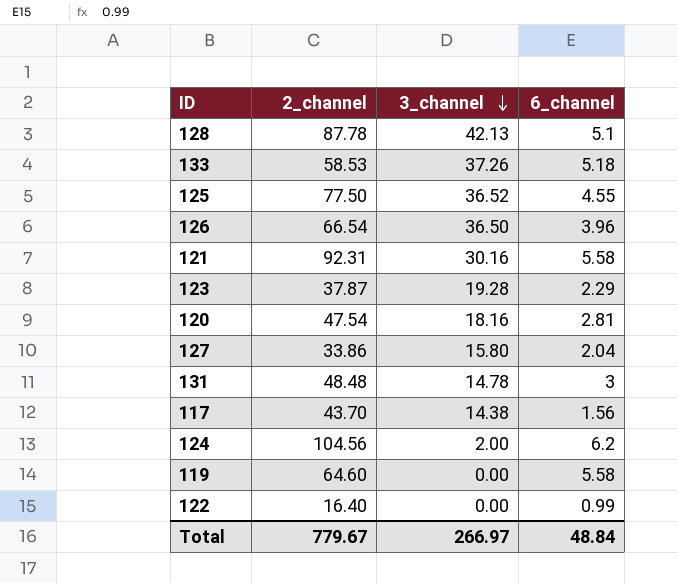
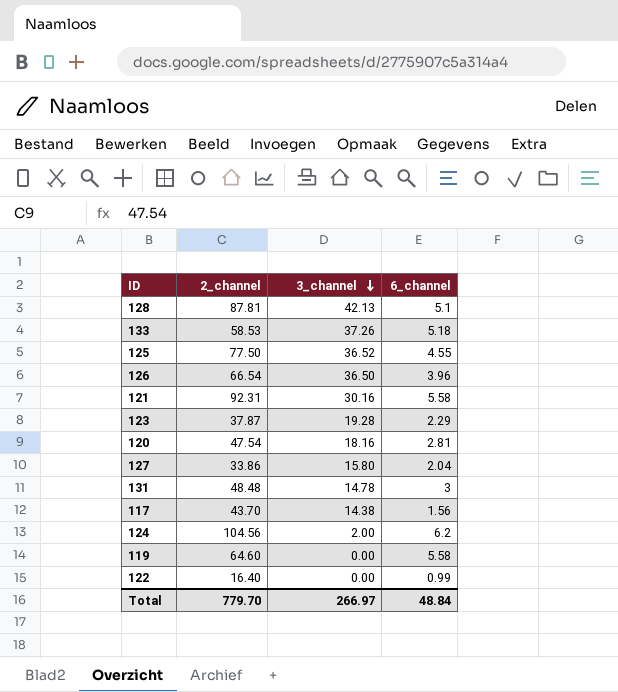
128 | 2_channel: 87.78 -> 87.81
Total | 2_channel: 779.67 -> 779.70

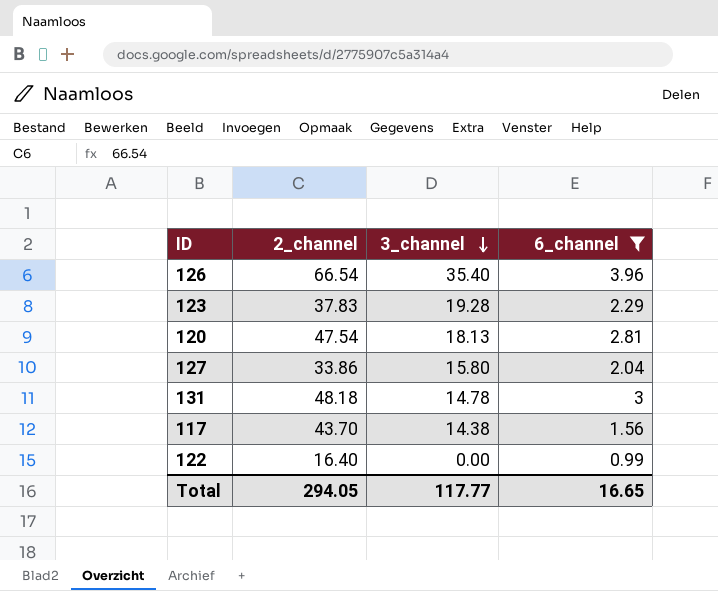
filter: none -> 6_channel <= 3.96
126 | 3_channel: 36.50 -> 35.40
123 | 2_channel: 37.87 -> 37.83
120 | 3_channel: 18.16 -> 18.13
131 | 2_channel: 48.48 -> 48.18
Total | 2_channel: 779.70 -> 294.05
Total | 3_channel: 266.97 -> 117.77
Total | 6_channel: 48.84 -> 16.65

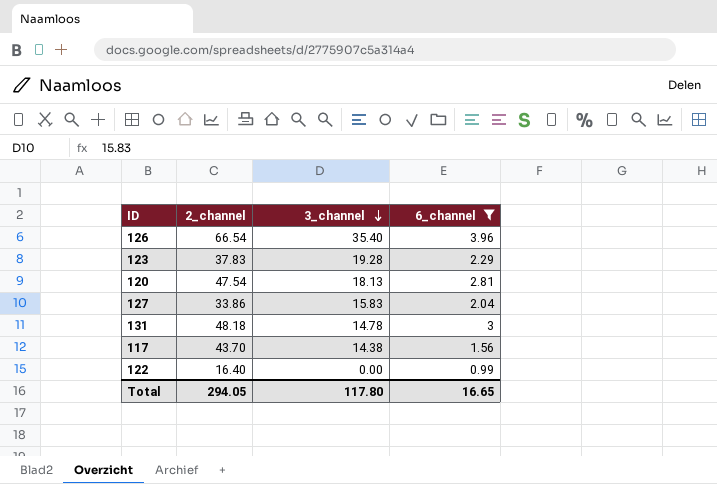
127 | 3_channel: 15.80 -> 15.83
Total | 3_channel: 117.77 -> 117.80

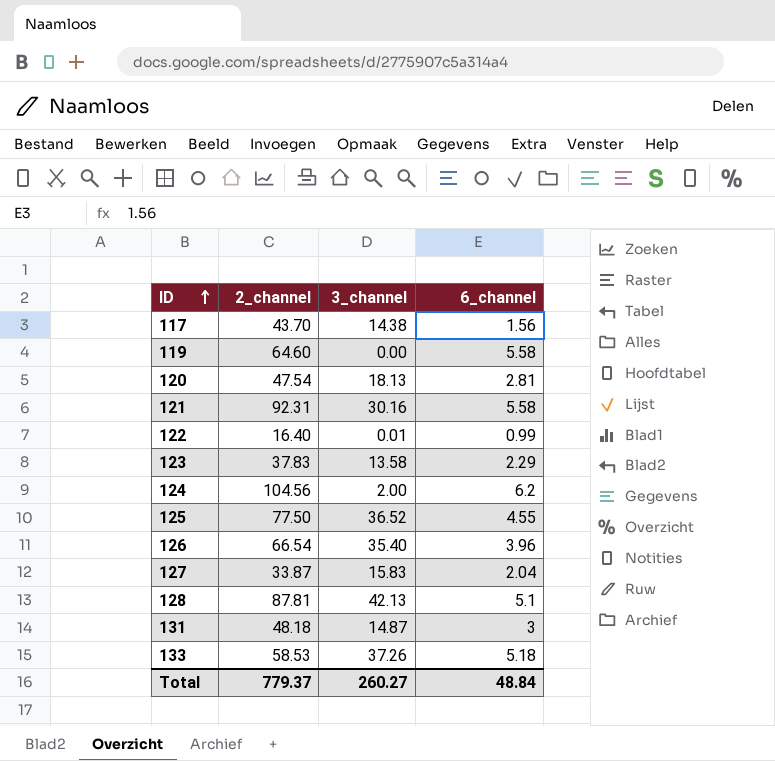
filter: 6_channel <= 3.96 -> none
row order: 3_channel descending -> ID ascending
122 | 3_channel: 0.00 -> 0.01
123 | 3_channel: 19.28 -> 13.58
127 | 2_channel: 33.86 -> 33.87
131 | 3_channel: 14.78 -> 14.87
Total | 2_channel: 294.05 -> 779.37
Total | 3_channel: 117.80 -> 260.27
Total | 6_channel: 16.65 -> 48.84

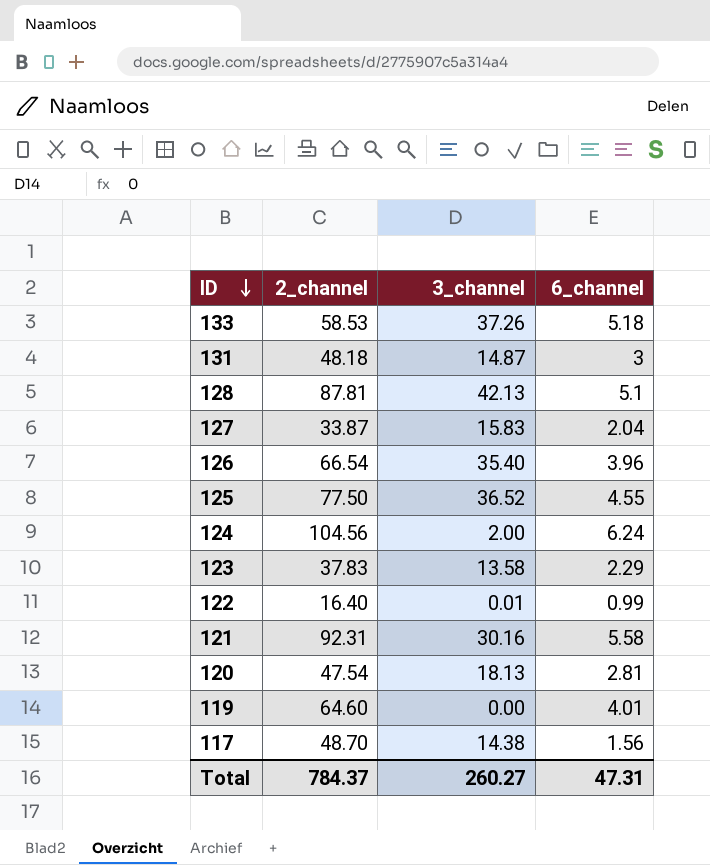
row order: ID ascending -> ID descending
124 | 6_channel: 6.2 -> 6.24
119 | 6_channel: 5.58 -> 4.01
117 | 2_channel: 43.70 -> 48.70
Total | 2_channel: 779.37 -> 784.37
Total | 6_channel: 48.84 -> 47.31

